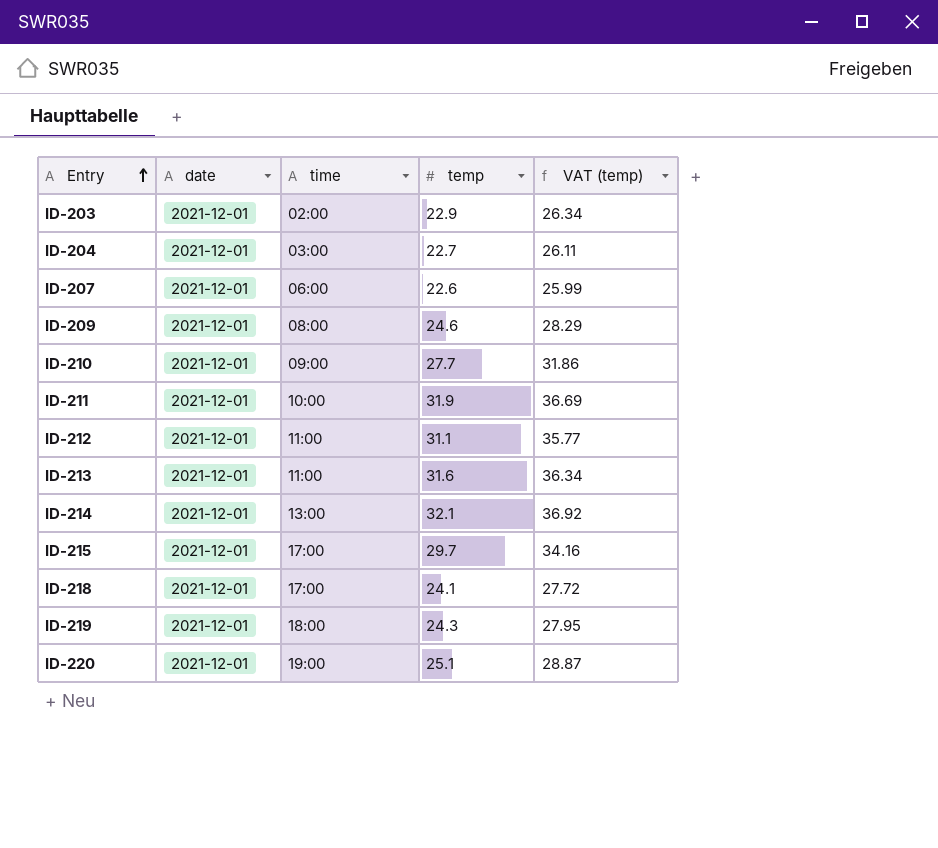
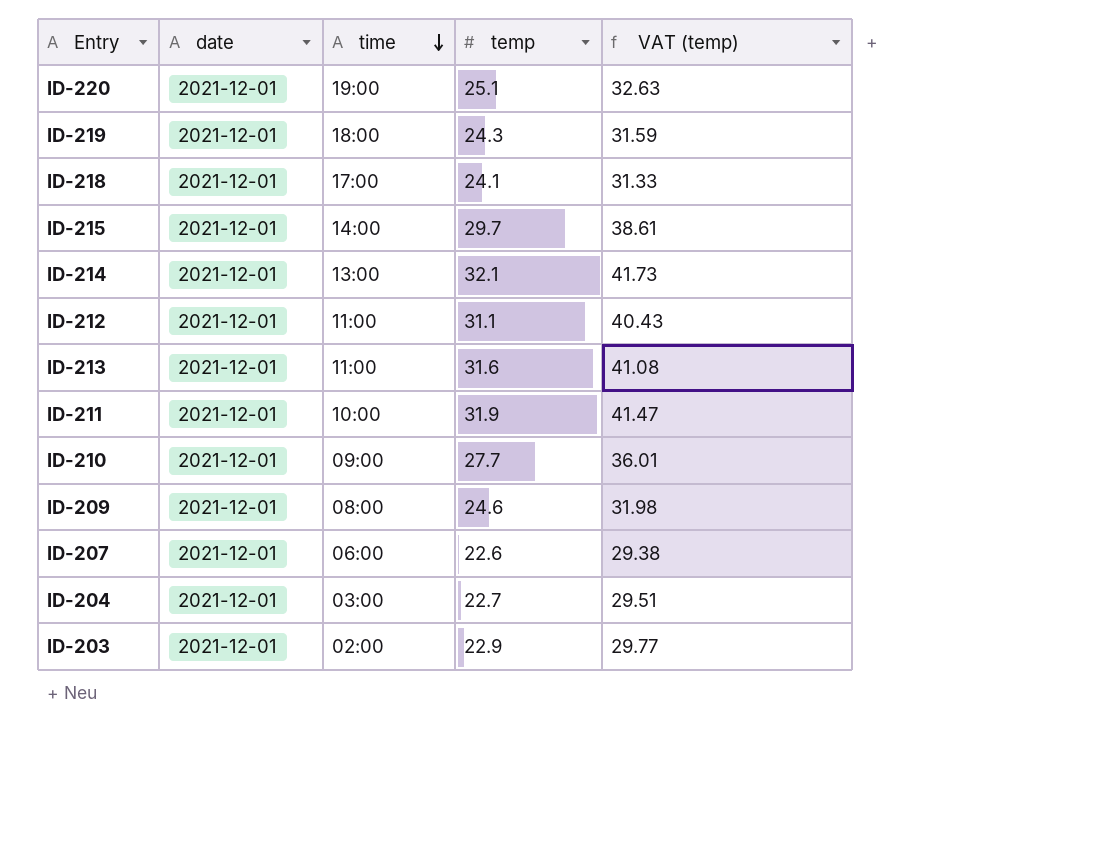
row order: Entry ascending -> time descending
column VAT (temp) | formula: [temp] * 1.15 -> [temp] * 1.3
ID-215 | time: 17:00 -> 14:00

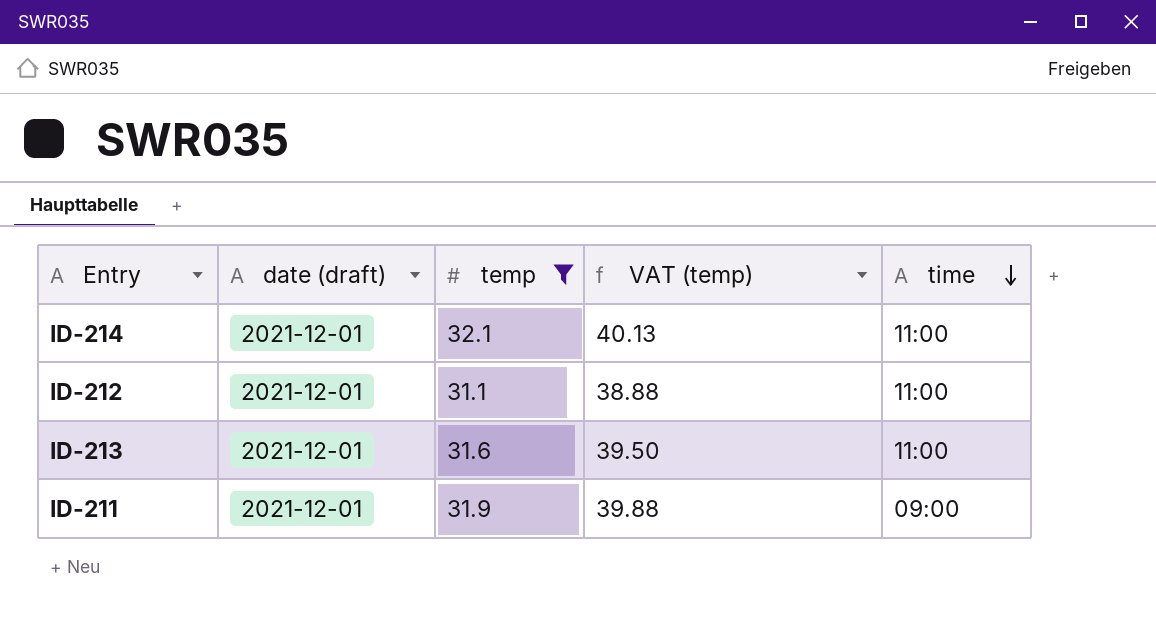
filter: none -> temp >= 31.1
column name: date -> date (draft)
column VAT (temp) | formula: [temp] * 1.3 -> [temp] * 1.25
column time | position: 3 -> 5
ID-214 | time: 13:00 -> 11:00
ID-211 | time: 10:00 -> 09:00

